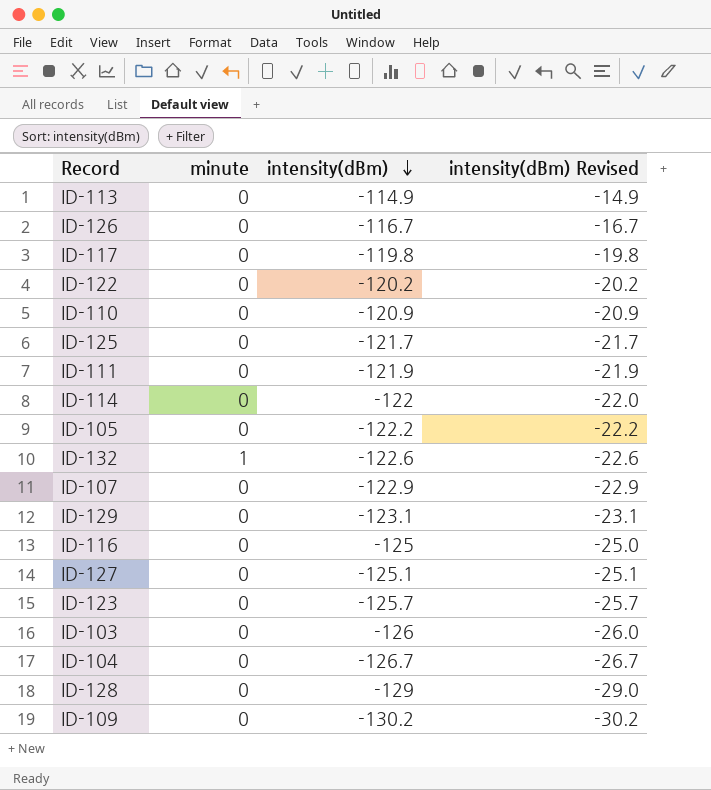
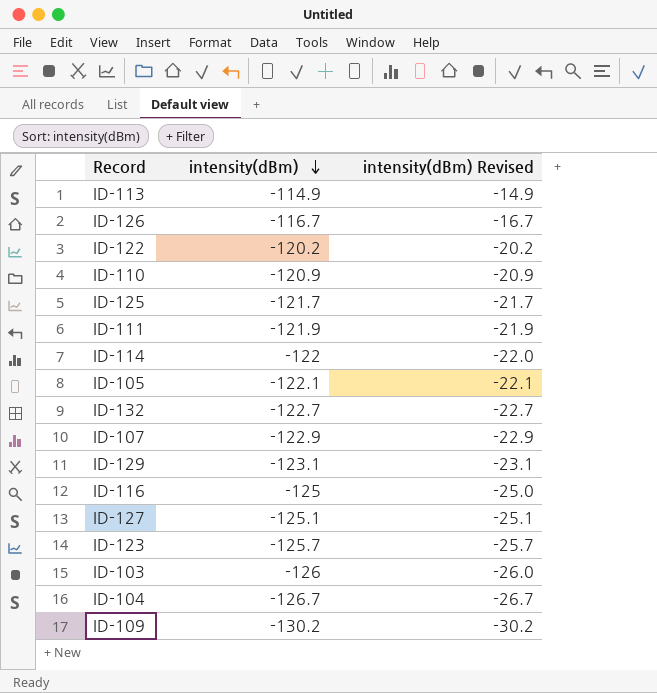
column minute | position: 2 -> none
row ID-117: 0 | -119.8 | -19.8 -> none
row ID-128: 0 | -129 | -29.0 -> none
ID-105 | intensity(dBm): -122.2 -> -122.1
ID-105 | intensity(dBm) Revised: -22.2 -> -22.1
ID-132 | intensity(dBm): -122.6 -> -122.7
ID-132 | intensity(dBm) Revised: -22.6 -> -22.7

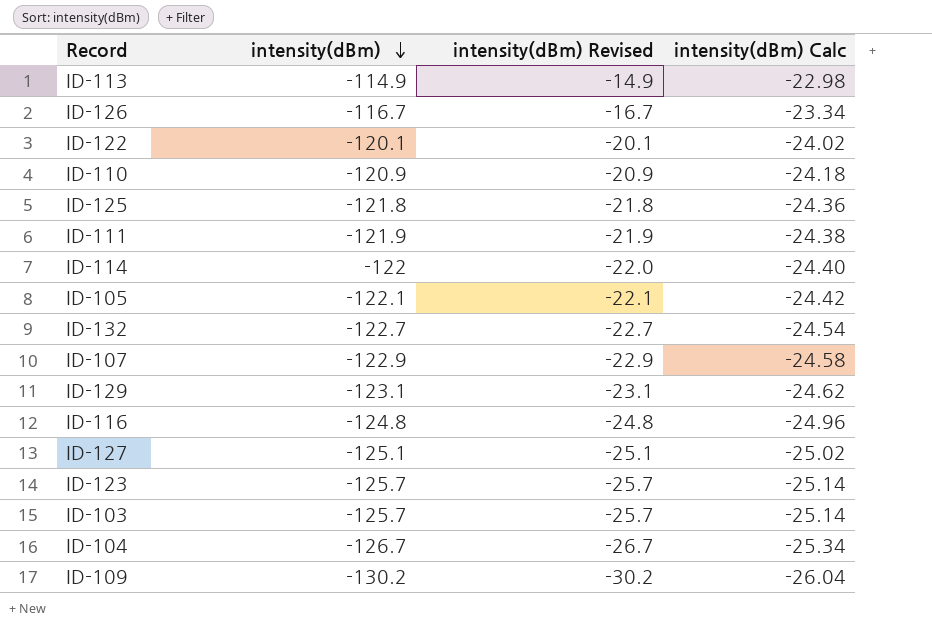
column intensity(dBm) Calc | formula: none -> [intensity(dBm)] * 0.2
ID-122 | intensity(dBm): -120.2 -> -120.1
ID-122 | intensity(dBm) Revised: -20.2 -> -20.1
ID-125 | intensity(dBm): -121.7 -> -121.8
ID-125 | intensity(dBm) Revised: -21.7 -> -21.8
ID-116 | intensity(dBm): -125 -> -124.8
ID-116 | intensity(dBm) Revised: -25.0 -> -24.8
ID-103 | intensity(dBm): -126 -> -125.7
ID-103 | intensity(dBm) Revised: -26.0 -> -25.7

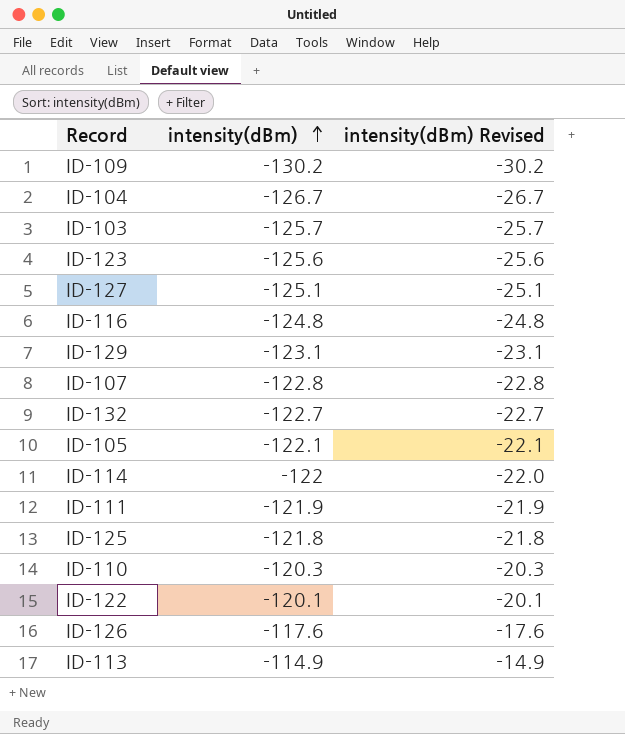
row order: intensity(dBm) descending -> intensity(dBm) ascending
column intensity(dBm) Calc | formula: [intensity(dBm)] * 0.2 -> none
ID-123 | intensity(dBm): -125.7 -> -125.6
ID-123 | intensity(dBm) Revised: -25.7 -> -25.6
ID-107 | intensity(dBm): -122.9 -> -122.8
ID-107 | intensity(dBm) Revised: -22.9 -> -22.8
ID-110 | intensity(dBm): -120.9 -> -120.3
ID-110 | intensity(dBm) Revised: -20.9 -> -20.3
ID-126 | intensity(dBm): -116.7 -> -117.6
ID-126 | intensity(dBm) Revised: -16.7 -> -17.6

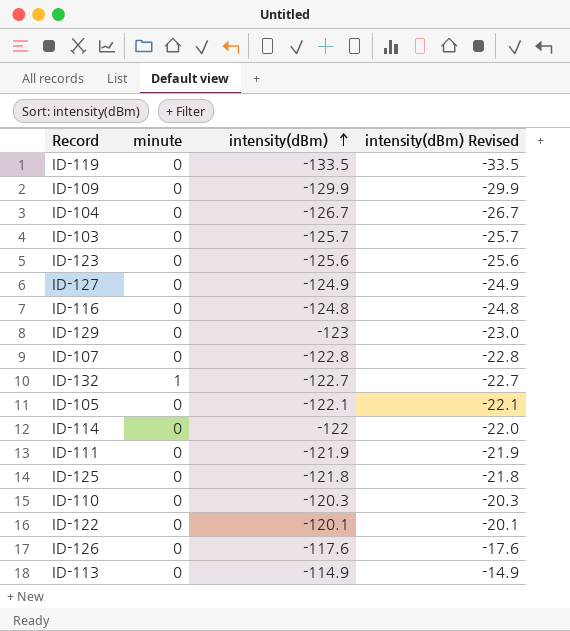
column minute | position: none -> 2
row ID-119: none -> 0 | -133.5 | -33.5
ID-109 | intensity(dBm): -130.2 -> -129.9
ID-109 | intensity(dBm) Revised: -30.2 -> -29.9
ID-127 | intensity(dBm): -125.1 -> -124.9
ID-127 | intensity(dBm) Revised: -25.1 -> -24.9
ID-129 | intensity(dBm): -123.1 -> -123
ID-129 | intensity(dBm) Revised: -23.1 -> -23.0

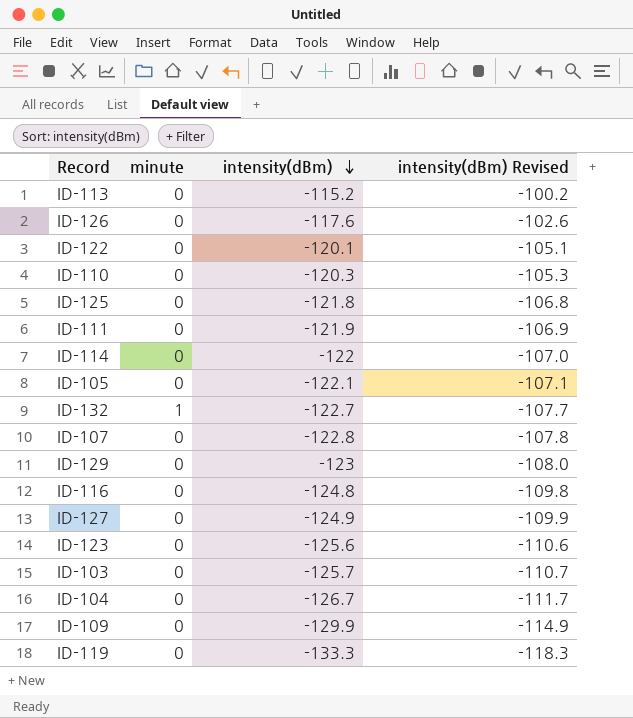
row order: intensity(dBm) ascending -> intensity(dBm) descending
column intensity(dBm) Revised | formula: [intensity(dBm)] + 100 -> [intensity(dBm)] + 15
ID-113 | intensity(dBm): -114.9 -> -115.2
ID-119 | intensity(dBm): -133.5 -> -133.3

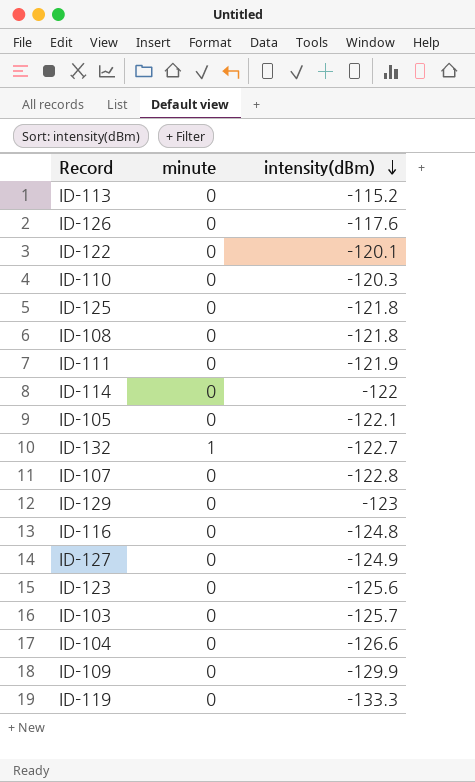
column intensity(dBm) Revised | formula: [intensity(dBm)] + 15 -> none
row ID-108: none -> 0 | -121.8
ID-104 | intensity(dBm): -126.7 -> -126.6

